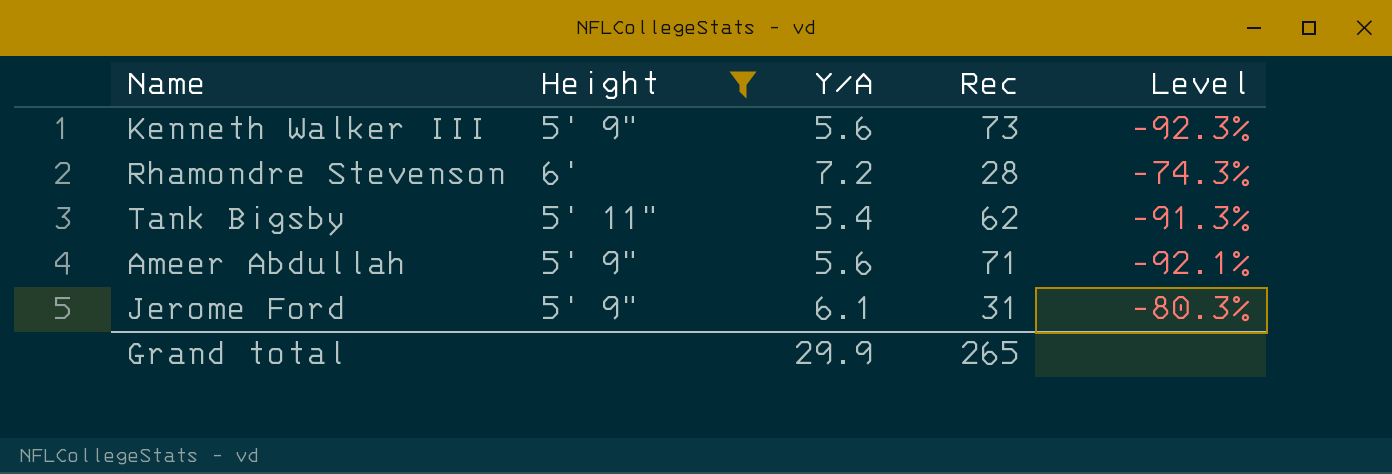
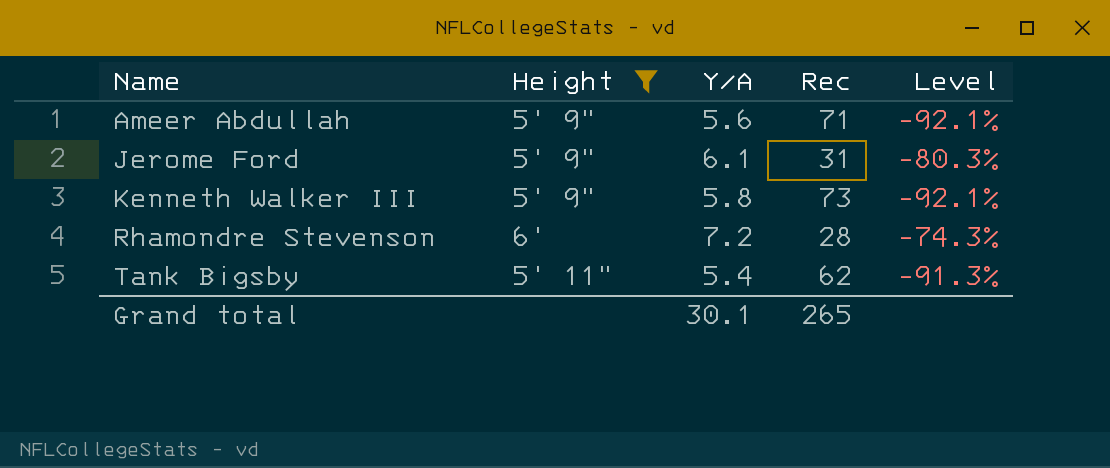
row order: none -> Name ascending
Kenneth Walker III | Y/A: 5.6 -> 5.8
Kenneth Walker III | Level: -92.3% -> -92.1%
Grand total | Y/A: 29.9 -> 30.1

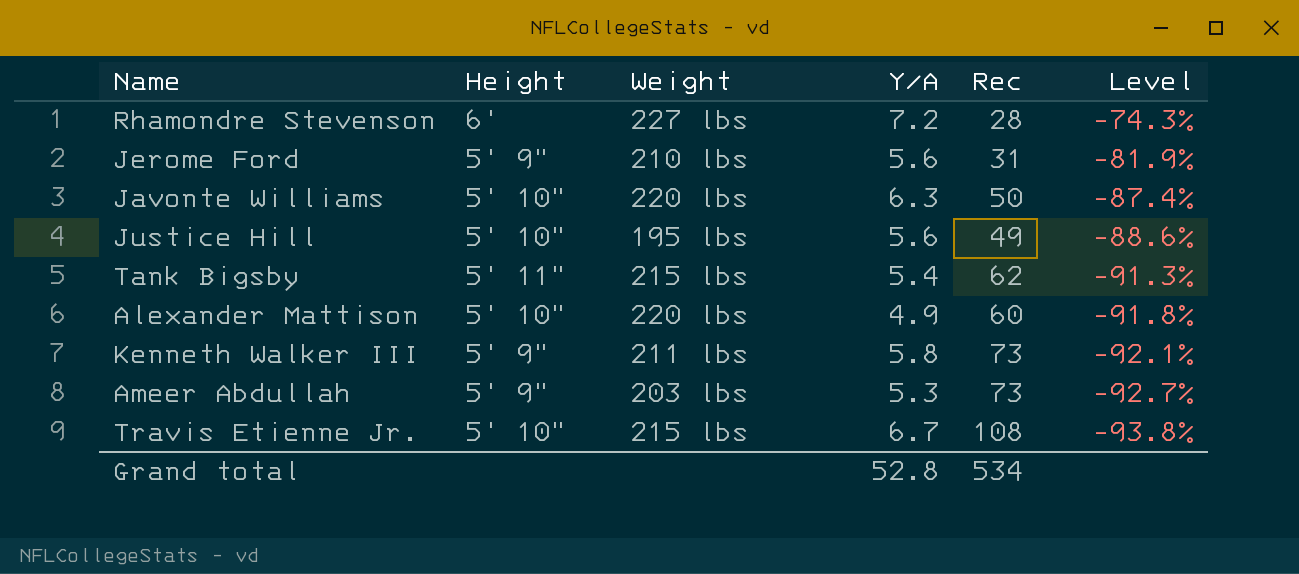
filter: Height != 5' 10" -> none
row order: Name ascending -> Level descending
column Weight | position: none -> 3
Jerome Ford | Y/A: 6.1 -> 5.6
Jerome Ford | Level: -80.3% -> -81.9%
Ameer Abdullah | Y/A: 5.6 -> 5.3
Ameer Abdullah | Rec: 71 -> 73
Ameer Abdullah | Level: -92.1% -> -92.7%
Grand total | Y/A: 30.1 -> 52.8
Grand total | Rec: 265 -> 534

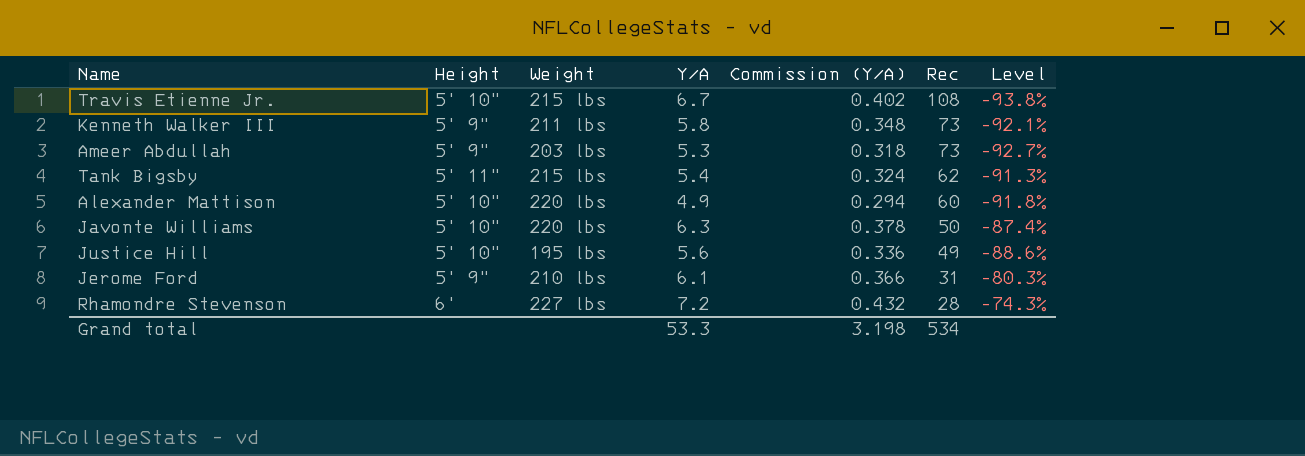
row order: Level descending -> Rec descending
column Commission (Y/A) | formula: none -> [Y/A] * 0.06
Jerome Ford | Y/A: 5.6 -> 6.1
Jerome Ford | Level: -81.9% -> -80.3%
Grand total | Y/A: 52.8 -> 53.3

